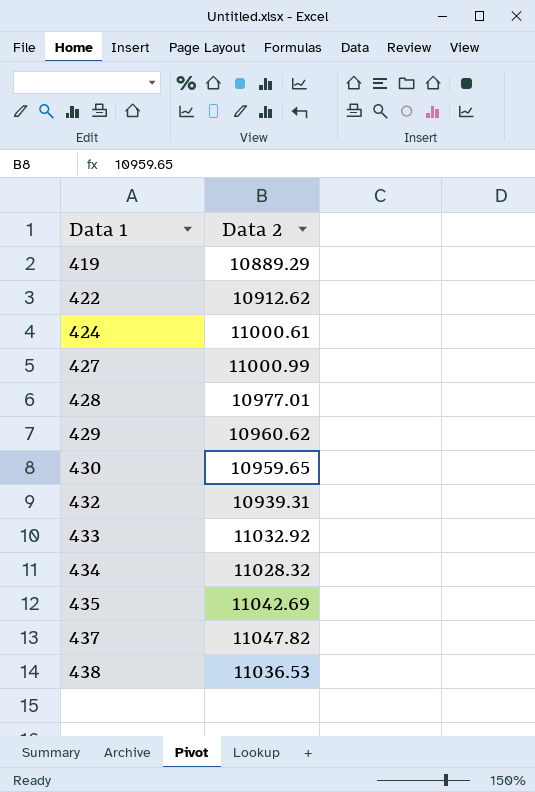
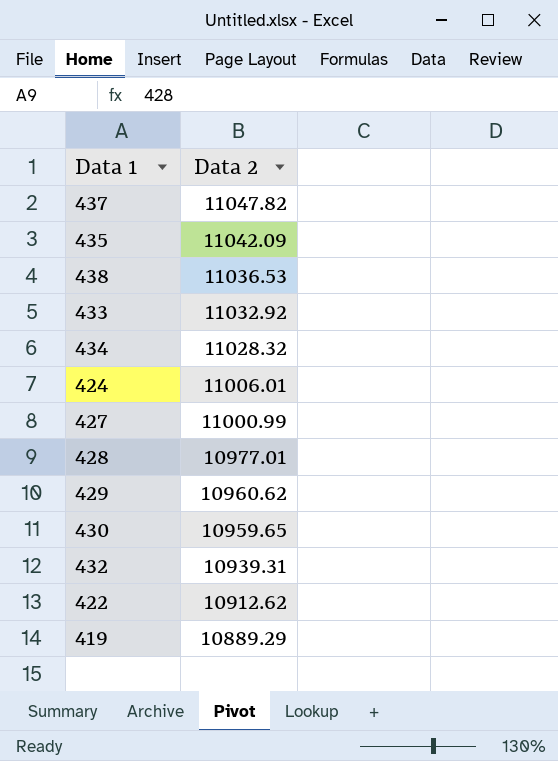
row order: Data 1 ascending -> Data 2 descending
435 | Data 2: 11042.69 -> 11042.09
424 | Data 2: 11000.61 -> 11006.01

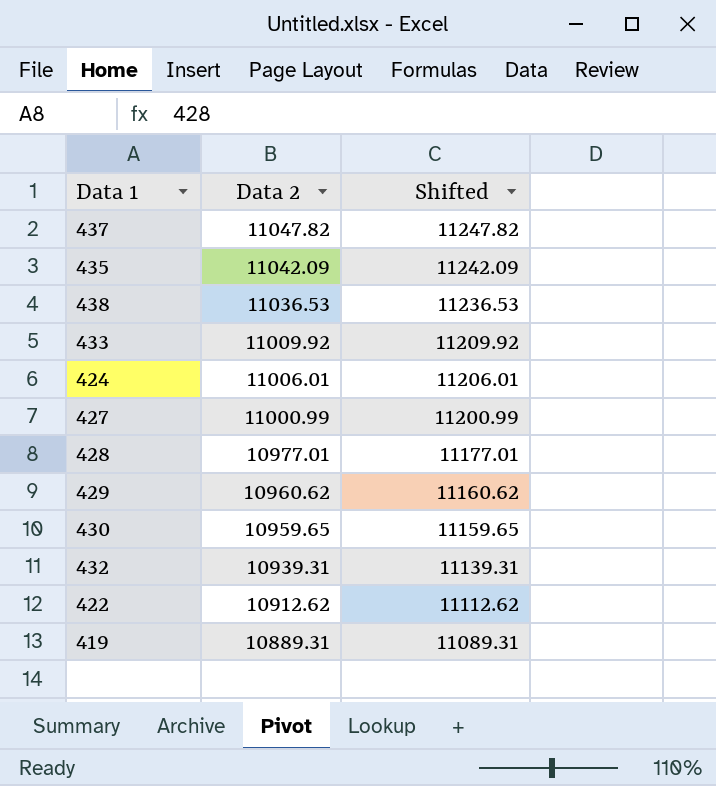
column Shifted | formula: none -> [Data 2] + 200
row 434: 11028.32 -> none
433 | Data 2: 11032.92 -> 11009.92
419 | Data 2: 10889.29 -> 10889.31

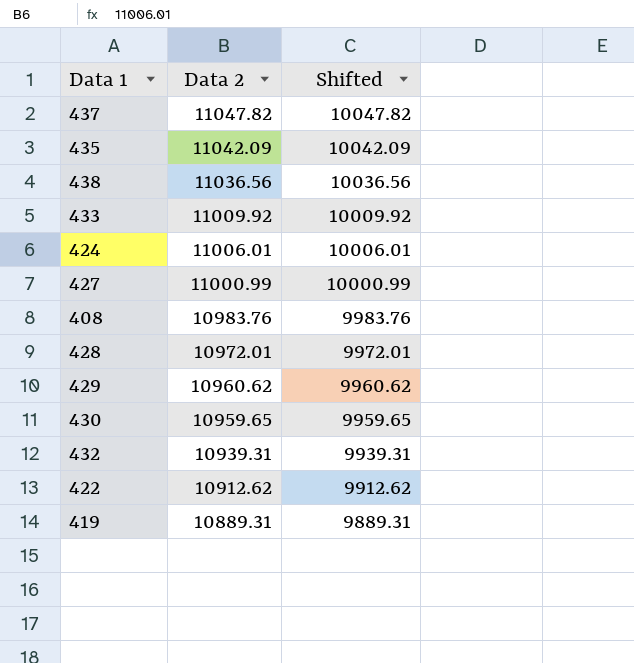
column Shifted | formula: [Data 2] + 200 -> [Data 2] - 1000
438 | Data 2: 11036.53 -> 11036.56
row 408: none -> 10983.76 | 9983.76
428 | Data 2: 10977.01 -> 10972.01

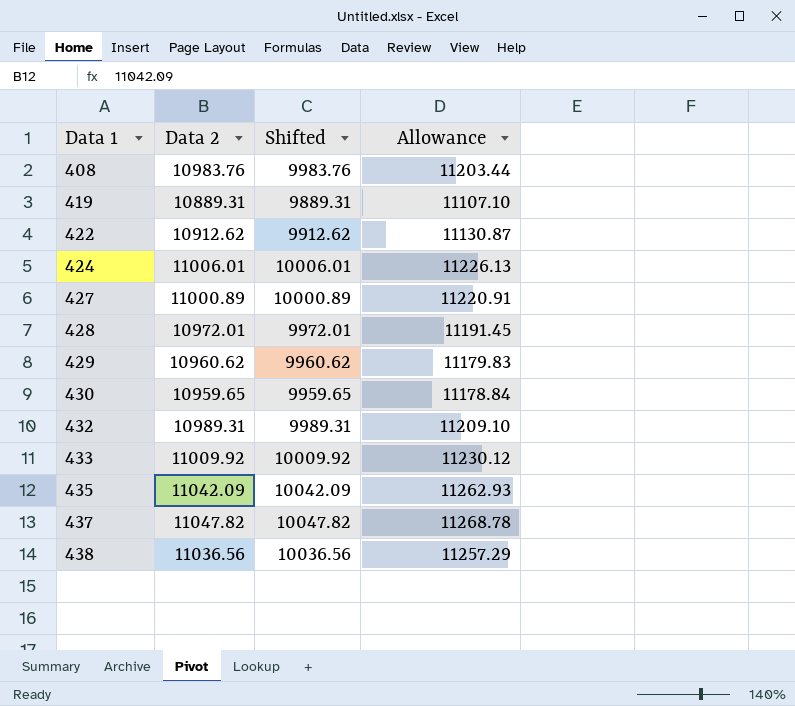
row order: Data 2 descending -> Data 1 ascending
column Allowance | formula: none -> [Data 2] * 1.02
427 | Data 2: 11000.99 -> 11000.89
427 | Shifted: 10000.99 -> 10000.89
432 | Data 2: 10939.31 -> 10989.31
432 | Shifted: 9939.31 -> 9989.31

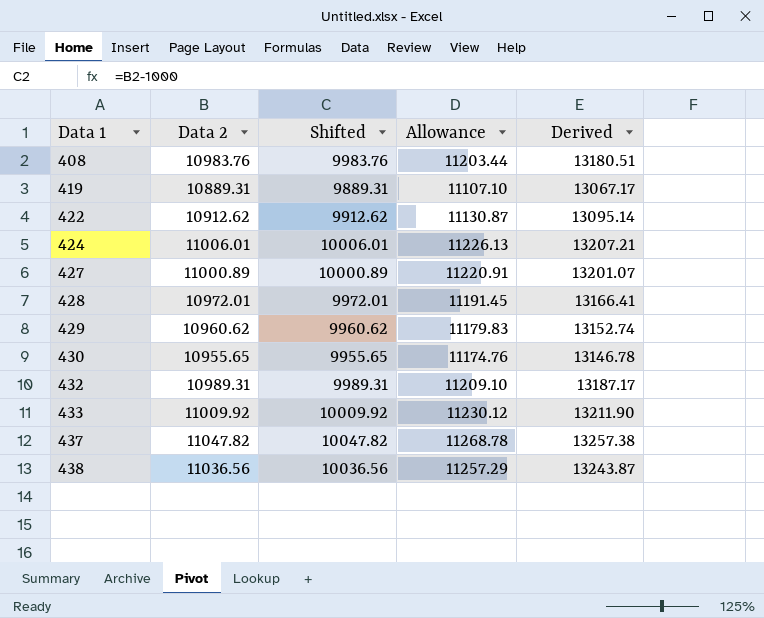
column Derived | formula: none -> [Data 2] * 1.2
row 435: 11042.09 | 10042.09 | 11262.93 -> none
430 | Data 2: 10959.65 -> 10955.65
430 | Shifted: 9959.65 -> 9955.65
430 | Allowance: 11178.84 -> 11174.76

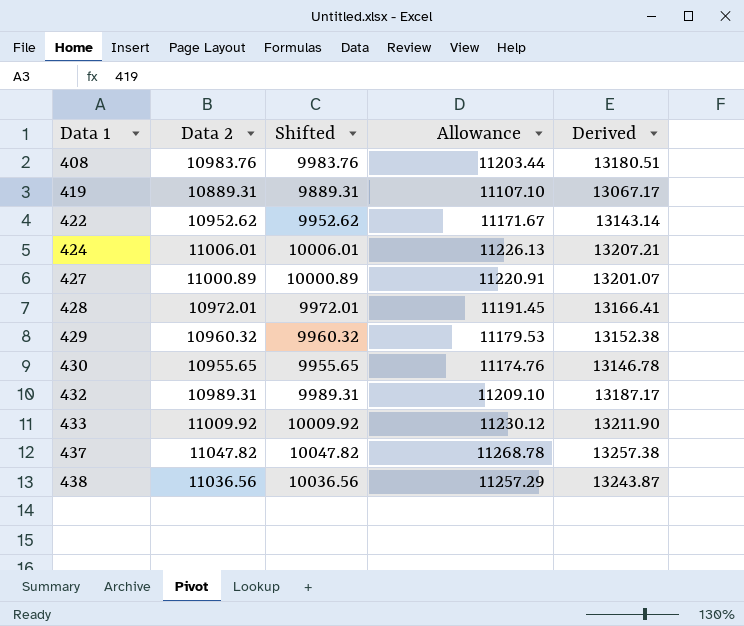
422 | Data 2: 10912.62 -> 10952.62
422 | Shifted: 9912.62 -> 9952.62
422 | Allowance: 11130.87 -> 11171.67
422 | Derived: 13095.14 -> 13143.14
429 | Data 2: 10960.62 -> 10960.32
429 | Shifted: 9960.62 -> 9960.32
429 | Allowance: 11179.83 -> 11179.53
429 | Derived: 13152.74 -> 13152.38

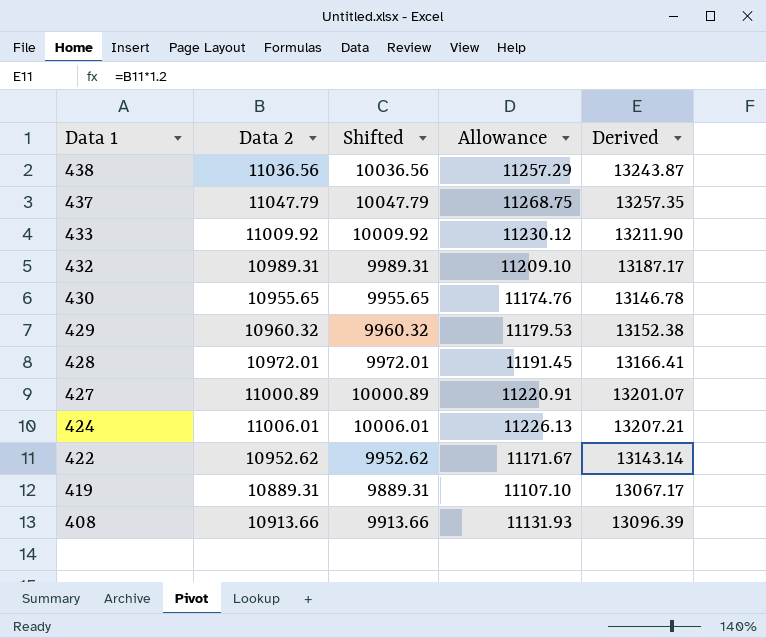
row order: Data 1 ascending -> Data 1 descending
437 | Data 2: 11047.82 -> 11047.79
437 | Shifted: 10047.82 -> 10047.79
437 | Allowance: 11268.78 -> 11268.75
437 | Derived: 13257.38 -> 13257.35
408 | Data 2: 10983.76 -> 10913.66
408 | Shifted: 9983.76 -> 9913.66
408 | Allowance: 11203.44 -> 11131.93
408 | Derived: 13180.51 -> 13096.39

